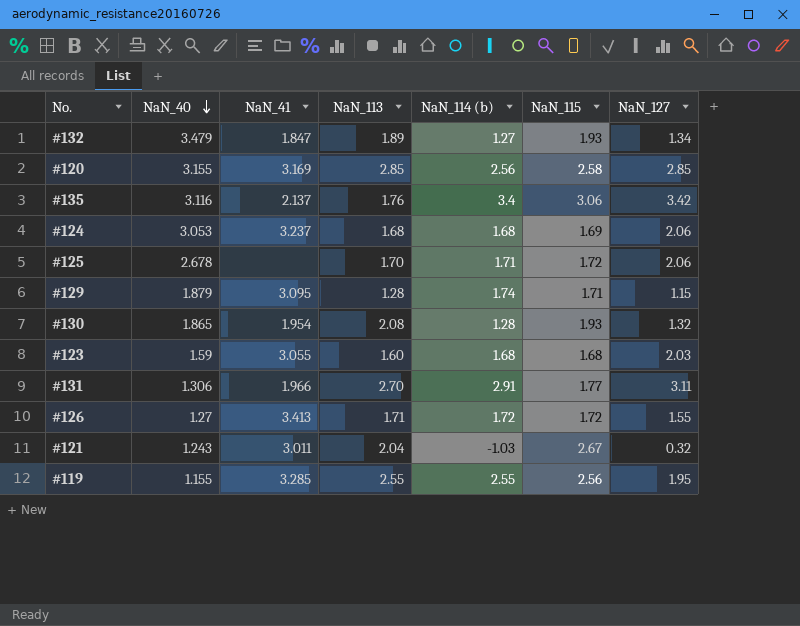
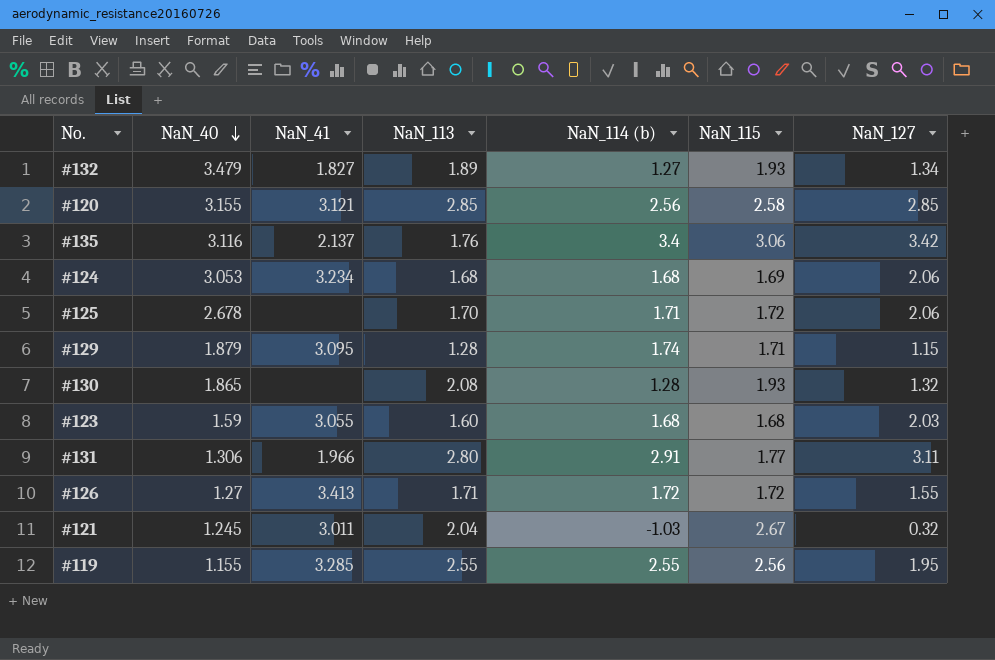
#132 | NaN_41: 1.847 -> 1.827
#120 | NaN_41: 3.169 -> 3.121
#124 | NaN_41: 3.237 -> 3.234
#130 | NaN_41: 1.954 -> none
#131 | NaN_113: 2.70 -> 2.80
#121 | NaN_40: 1.243 -> 1.245

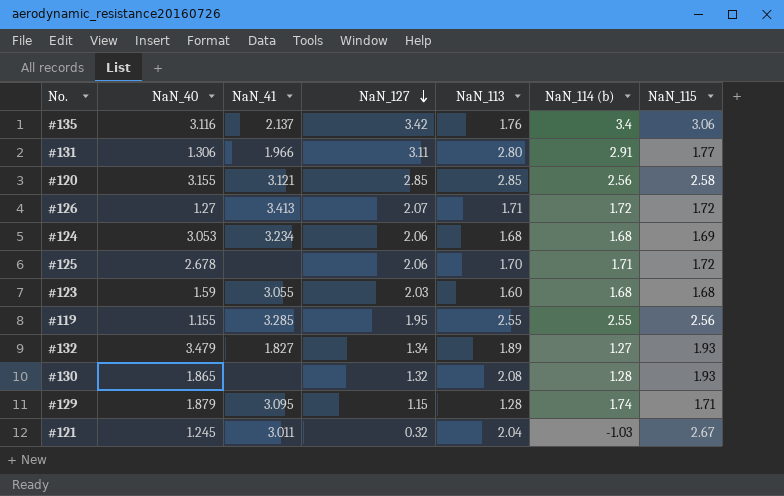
row order: NaN_40 descending -> NaN_127 descending
column NaN_127 | position: 7 -> 4
#126 | NaN_127: 1.55 -> 2.07

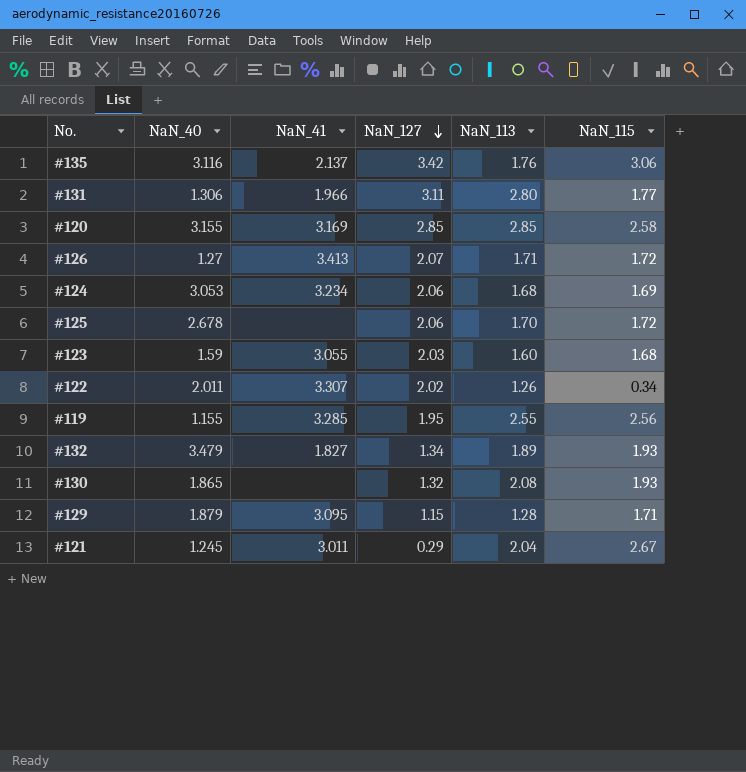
column NaN_114 (b) | position: 6 -> none
#120 | NaN_41: 3.121 -> 3.169
row #122: none -> 2.011 | 3.307 | 2.02 | 1.26 | 0.34
#121 | NaN_127: 0.32 -> 0.29

